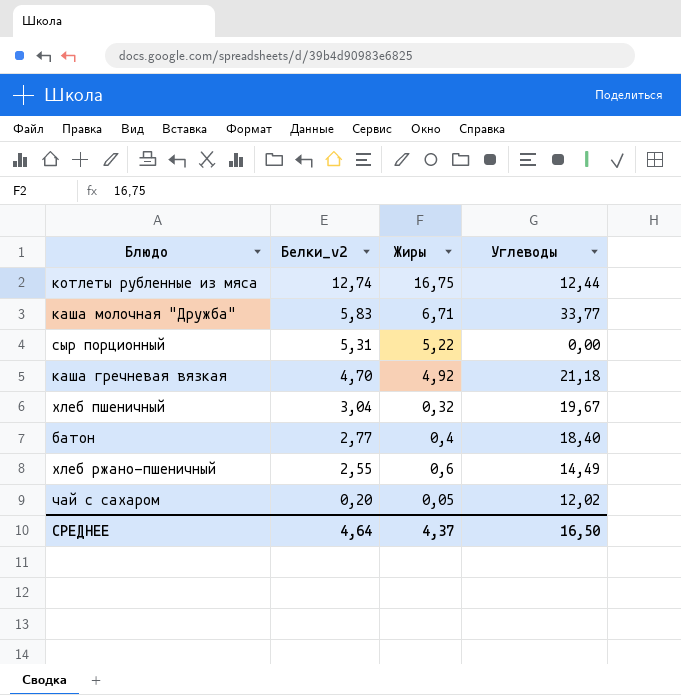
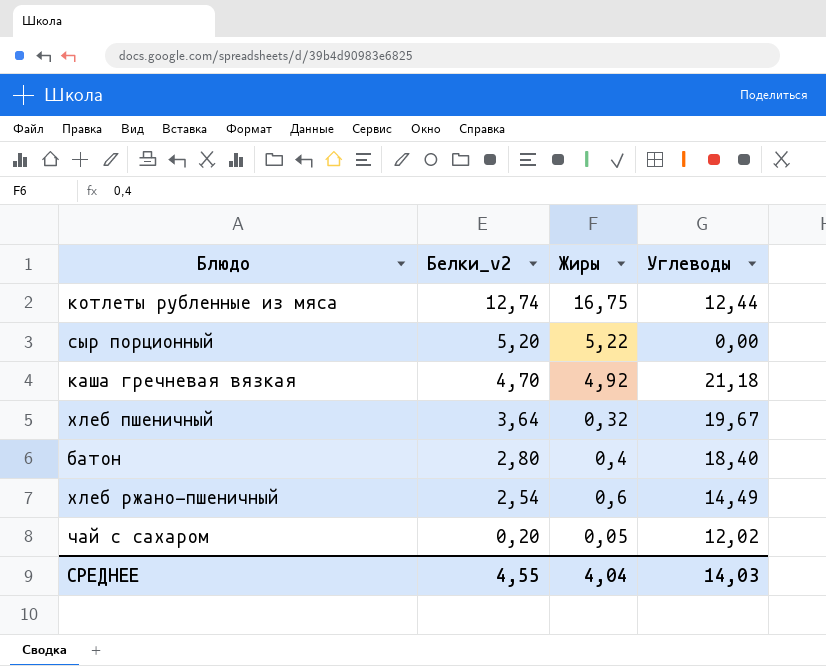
row каша молочная "Дружба": 5,83 | 6,71 | 33,77 -> none
сыр порционный | Белки_v2: 5,31 -> 5,20
хлеб пшеничный | Белки_v2: 3,04 -> 3,64
батон | Белки_v2: 2,77 -> 2,80
хлеб ржано-пшеничный | Белки_v2: 2,55 -> 2,54
СРЕДНЕЕ | Белки_v2: 4,64 -> 4,55
СРЕДНЕЕ | Жиры: 4,37 -> 4,04
СРЕДНЕЕ | Углеводы: 16,50 -> 14,03

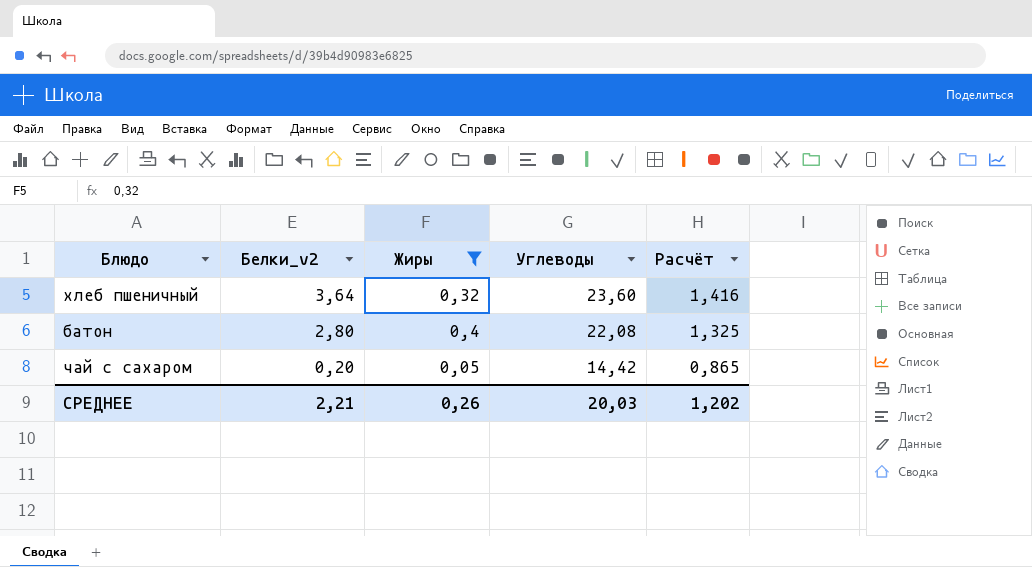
filter: none -> Жиры <= 0,4
column Расчёт | formula: none -> [Углеводы] * 0,06
хлеб пшеничный | Углеводы: 19,67 -> 23,60
батон | Углеводы: 18,40 -> 22,08
чай с сахаром | Углеводы: 12,02 -> 14,42
СРЕДНЕЕ | Белки_v2: 4,55 -> 2,21
СРЕДНЕЕ | Жиры: 4,04 -> 0,26
СРЕДНЕЕ | Углеводы: 14,03 -> 20,03

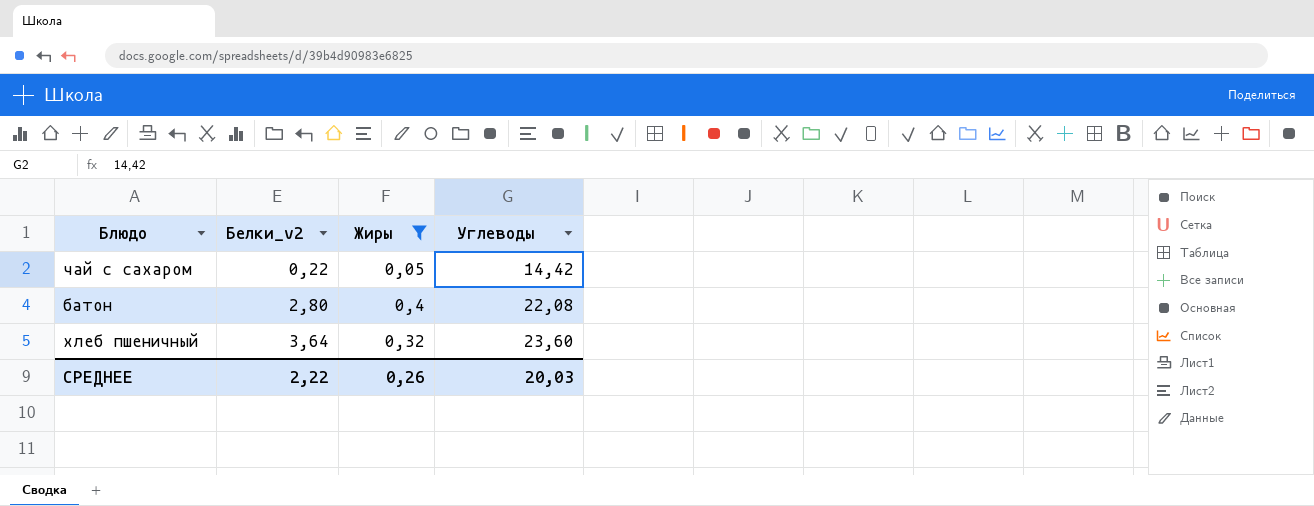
row order: Белки_v2 descending -> Белки_v2 ascending
column Расчёт | formula: [Углеводы] * 0,06 -> none
чай с сахаром | Белки_v2: 0,20 -> 0,22
СРЕДНЕЕ | Белки_v2: 2,21 -> 2,22

